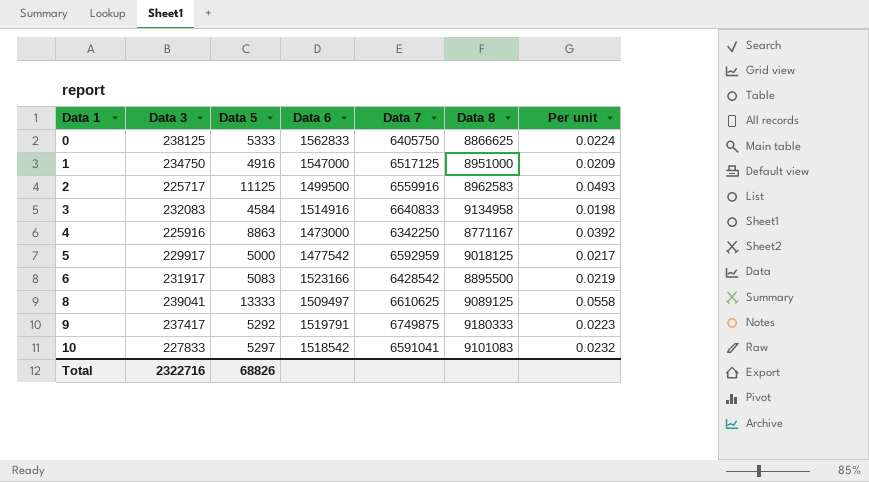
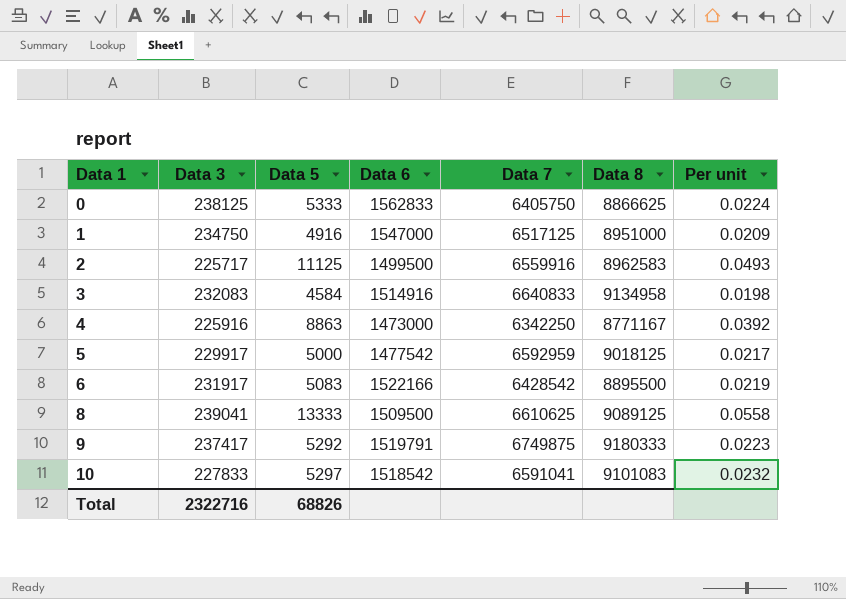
6 | Data 6: 1523166 -> 1522166
8 | Data 6: 1509497 -> 1509500

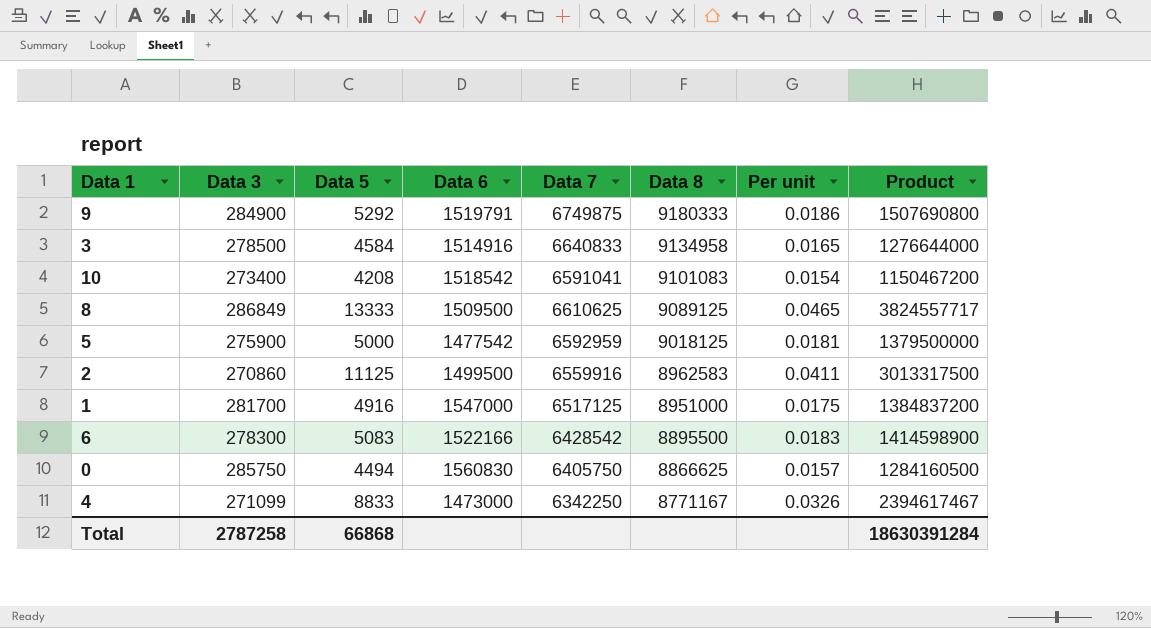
row order: Data 1 ascending -> Data 8 descending
column Product | formula: none -> [Data 3] * [Data 5]
9 | Data 3: 237417 -> 284900
9 | Per unit: 0.0223 -> 0.0186
3 | Data 3: 232083 -> 278500
3 | Per unit: 0.0198 -> 0.0165
10 | Data 3: 227833 -> 273400
10 | Data 5: 5297 -> 4208
10 | Per unit: 0.0232 -> 0.0154
8 | Data 3: 239041 -> 286849
8 | Per unit: 0.0558 -> 0.0465
5 | Data 3: 229917 -> 275900
5 | Per unit: 0.0217 -> 0.0181
2 | Data 3: 225717 -> 270860
2 | Per unit: 0.0493 -> 0.0411
1 | Data 3: 234750 -> 281700
1 | Per unit: 0.0209 -> 0.0175
6 | Data 3: 231917 -> 278300
6 | Per unit: 0.0219 -> 0.0183
0 | Data 3: 238125 -> 285750
0 | Data 5: 5333 -> 4494
0 | Data 6: 1562833 -> 1560830
0 | Per unit: 0.0224 -> 0.0157
4 | Data 3: 225916 -> 271099
4 | Data 5: 8863 -> 8833
4 | Per unit: 0.0392 -> 0.0326
Total | Data 3: 2322716 -> 2787258
Total | Data 5: 68826 -> 66868

